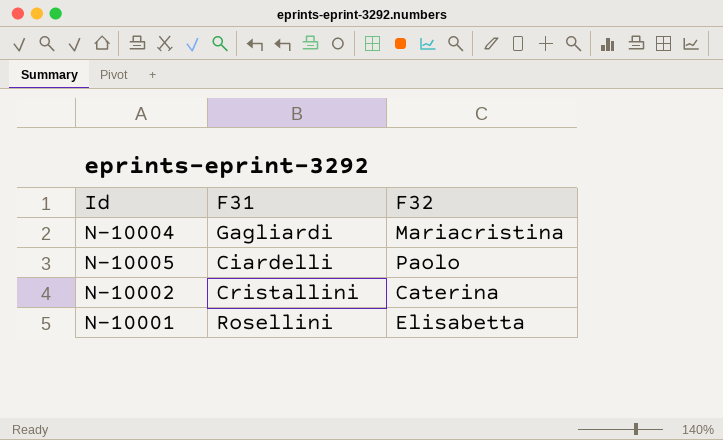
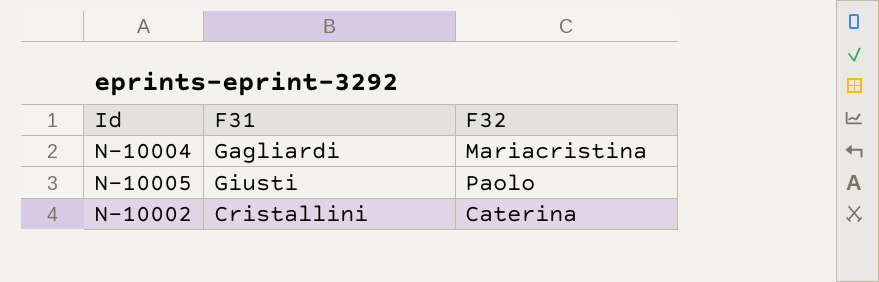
row N-10001: Rosellini | Elisabetta -> none
N-10005 | F31: Ciardelli -> Giusti

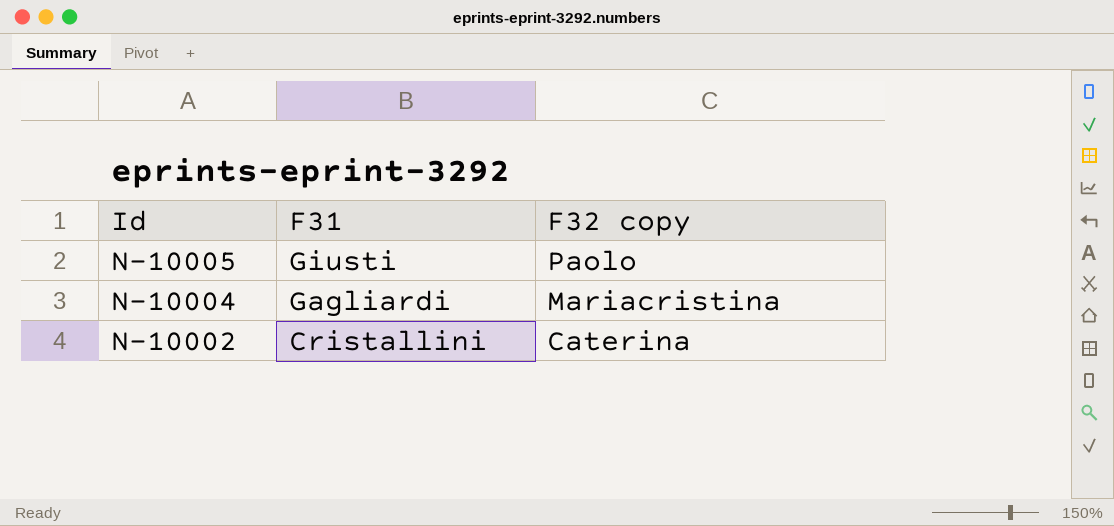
row order: none -> Id descending
column name: F32 -> F32 copy

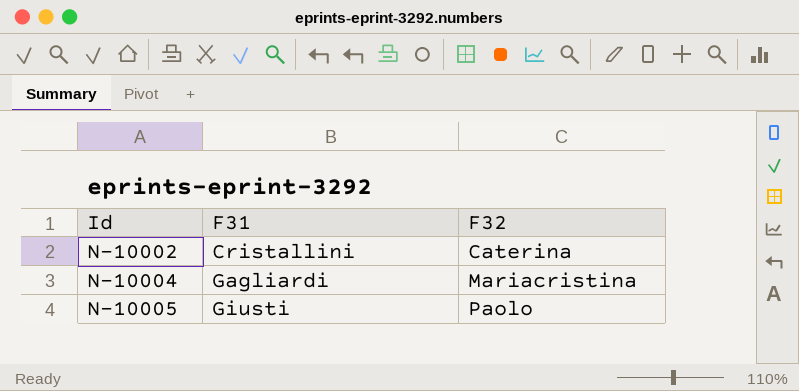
row order: Id descending -> Id ascending
column name: F32 copy -> F32

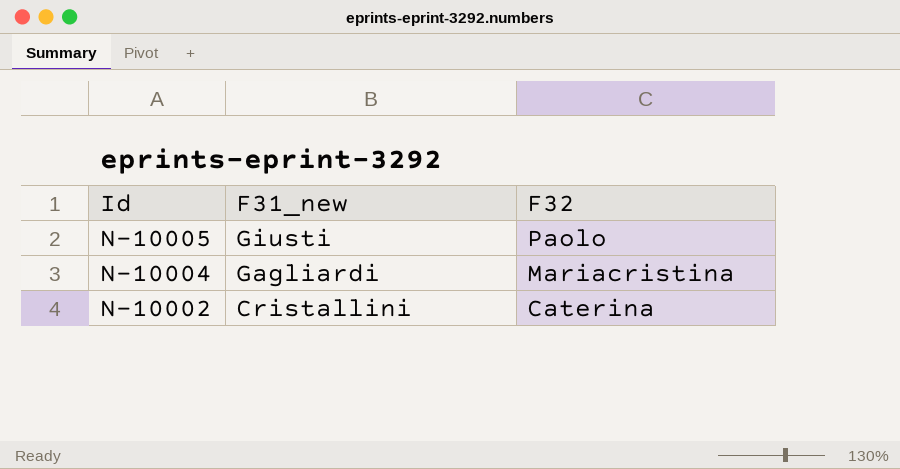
row order: Id ascending -> Id descending
column name: F31 -> F31_new

